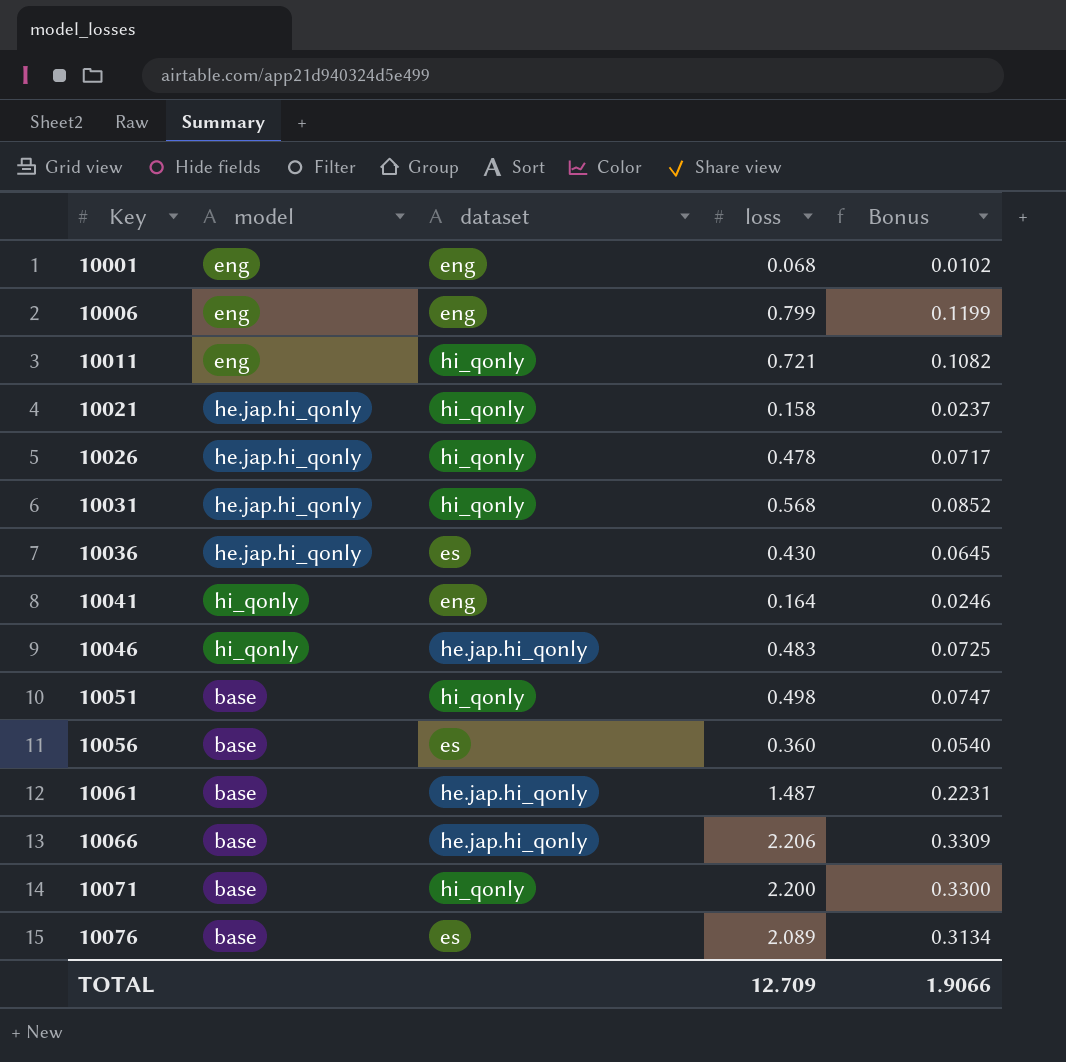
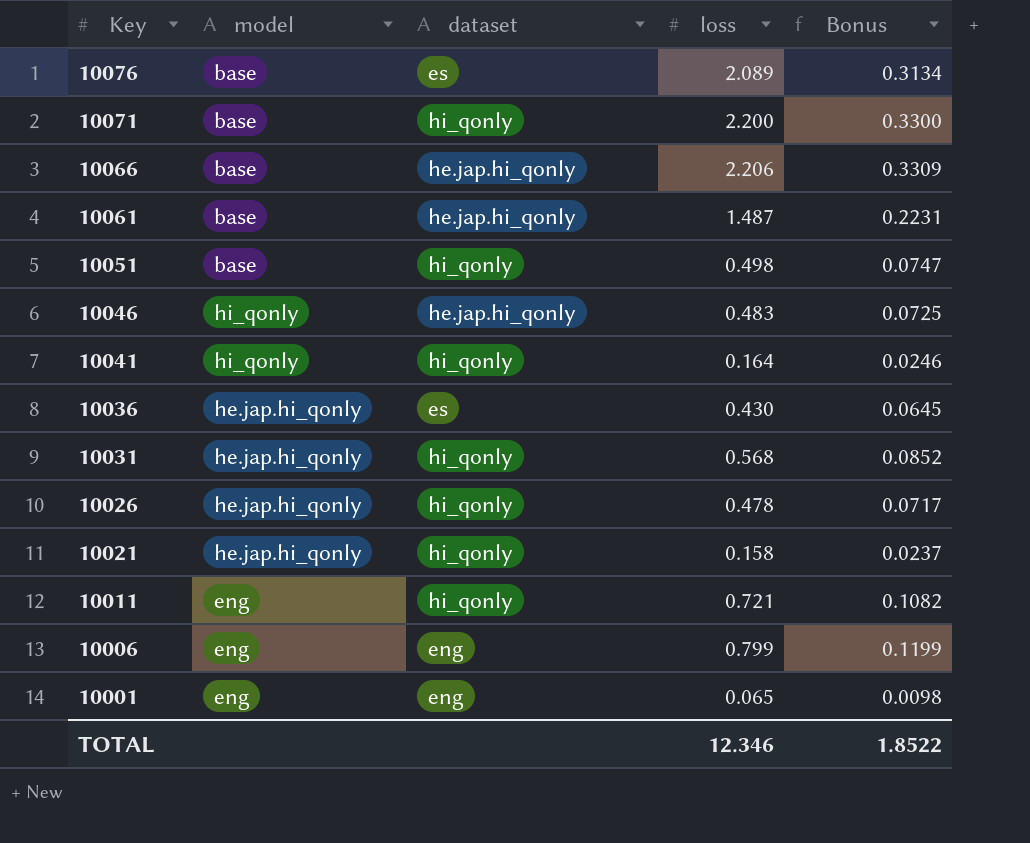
row order: Key ascending -> Key descending
row 10056: base | es | 0.360 | 0.0540 -> none
10041 | dataset: eng -> hi_qonly
10001 | loss: 0.068 -> 0.065
10001 | Bonus: 0.0102 -> 0.0098
TOTAL | loss: 12.709 -> 12.346
TOTAL | Bonus: 1.9066 -> 1.8522

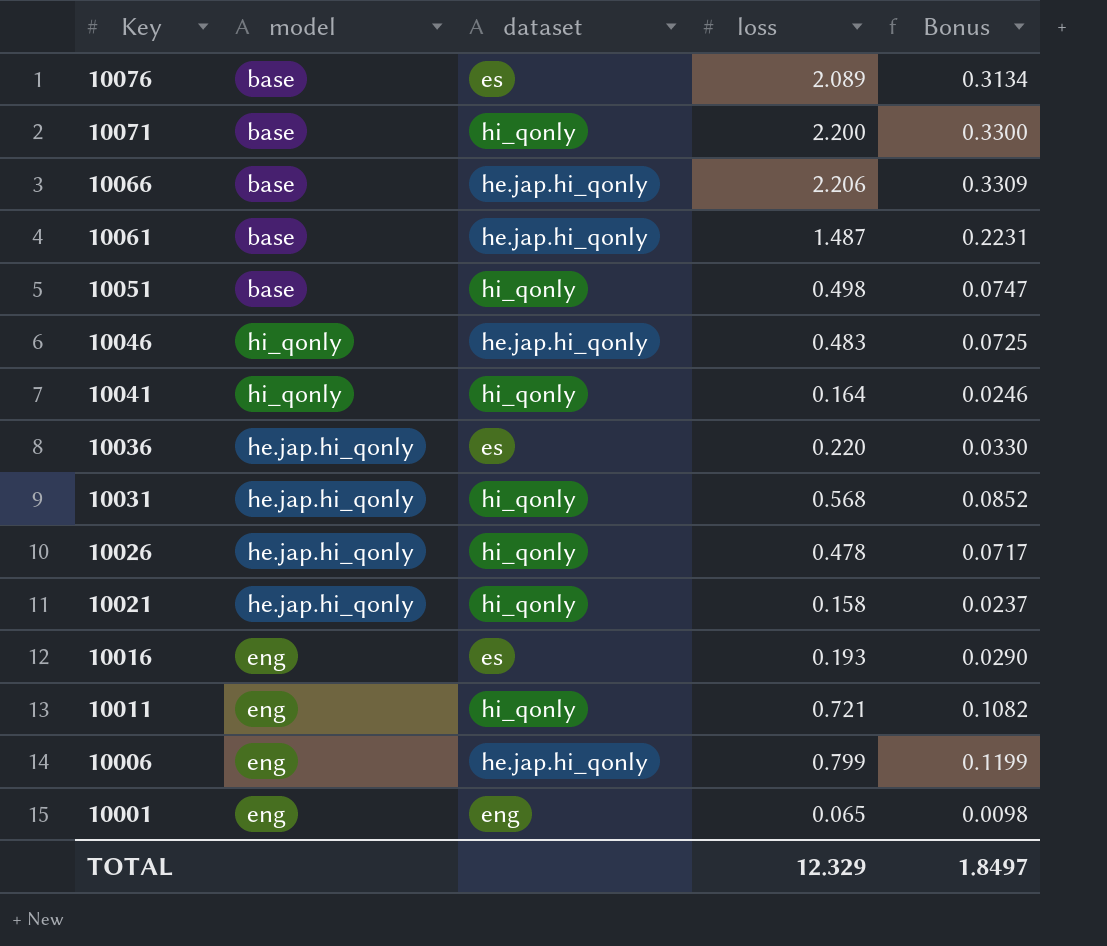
10036 | loss: 0.430 -> 0.220
10036 | Bonus: 0.0645 -> 0.0330
row 10016: none -> eng | es | 0.193 | 0.0290
10006 | dataset: eng -> he.jap.hi_qonly
TOTAL | loss: 12.346 -> 12.329
TOTAL | Bonus: 1.8522 -> 1.8497

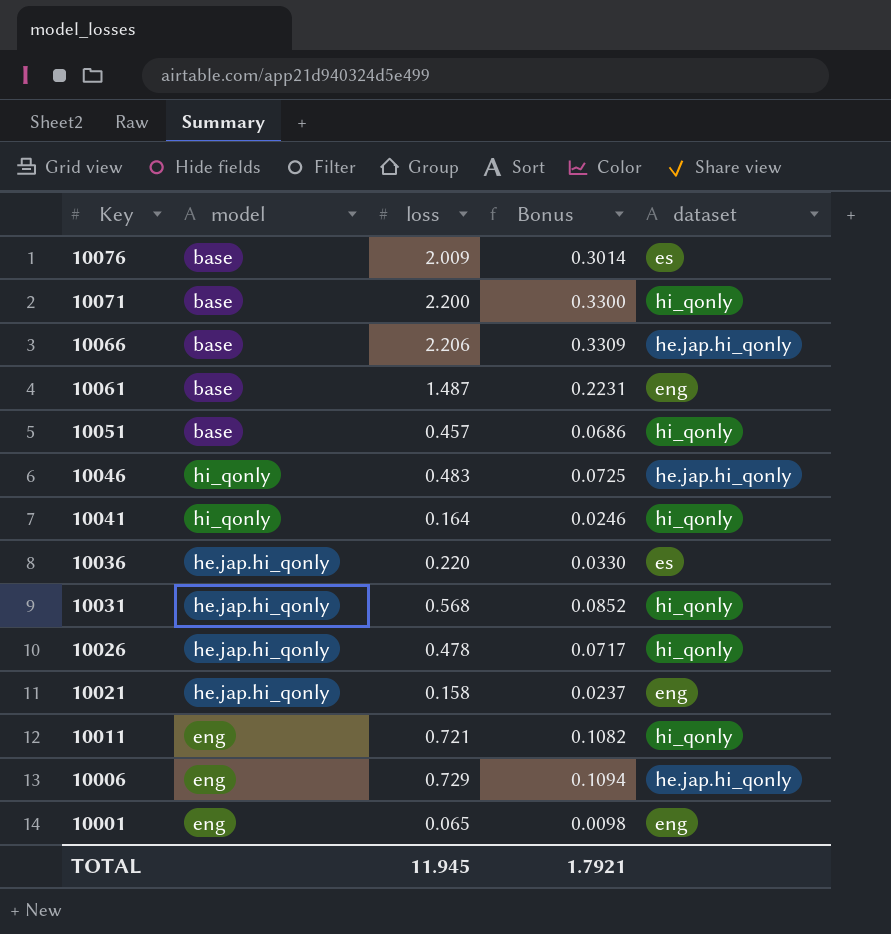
column dataset | position: 3 -> 5
row 10016: eng | es | 0.193 | 0.0290 -> none
10076 | loss: 2.089 -> 2.009
10076 | Bonus: 0.3134 -> 0.3014
10061 | dataset: he.jap.hi_qonly -> eng
10051 | loss: 0.498 -> 0.457
10051 | Bonus: 0.0747 -> 0.0686
10021 | dataset: hi_qonly -> eng
10006 | loss: 0.799 -> 0.729
10006 | Bonus: 0.1199 -> 0.1094
TOTAL | loss: 12.329 -> 11.945
TOTAL | Bonus: 1.8497 -> 1.7921

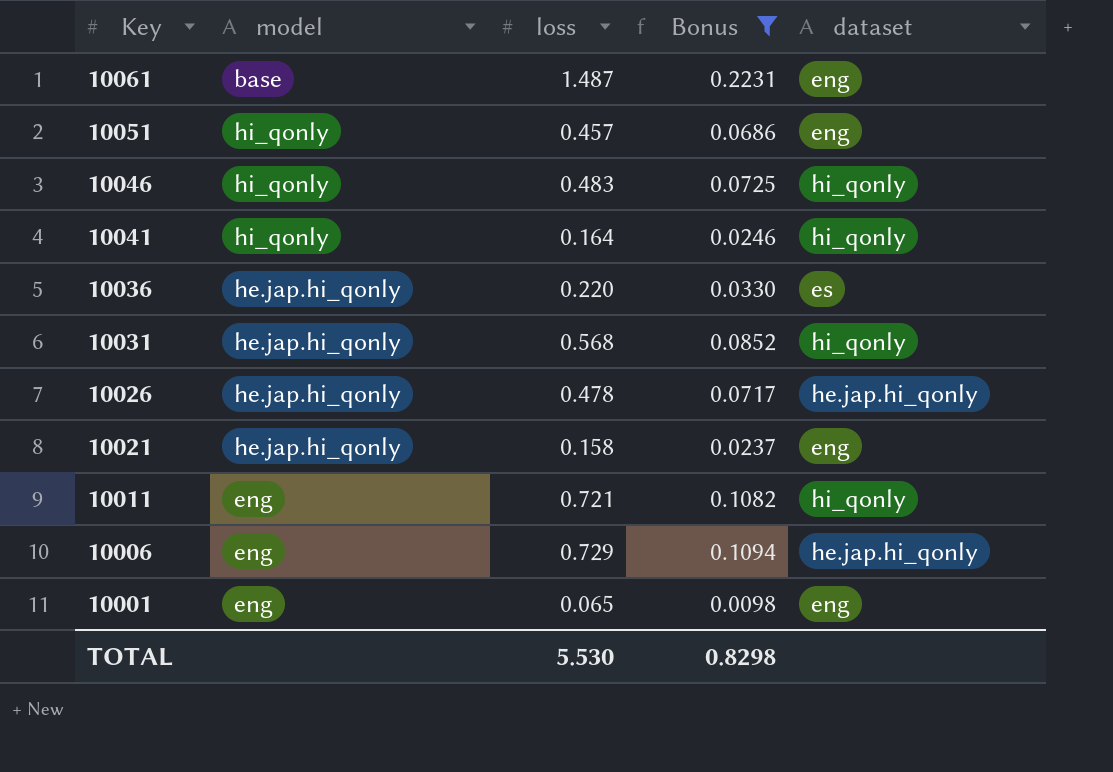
filter: none -> Bonus <= 0.2231
10051 | model: base -> hi_qonly
10051 | dataset: hi_qonly -> eng
10046 | dataset: he.jap.hi_qonly -> hi_qonly
10026 | dataset: hi_qonly -> he.jap.hi_qonly
TOTAL | loss: 11.945 -> 5.530
TOTAL | Bonus: 1.7921 -> 0.8298

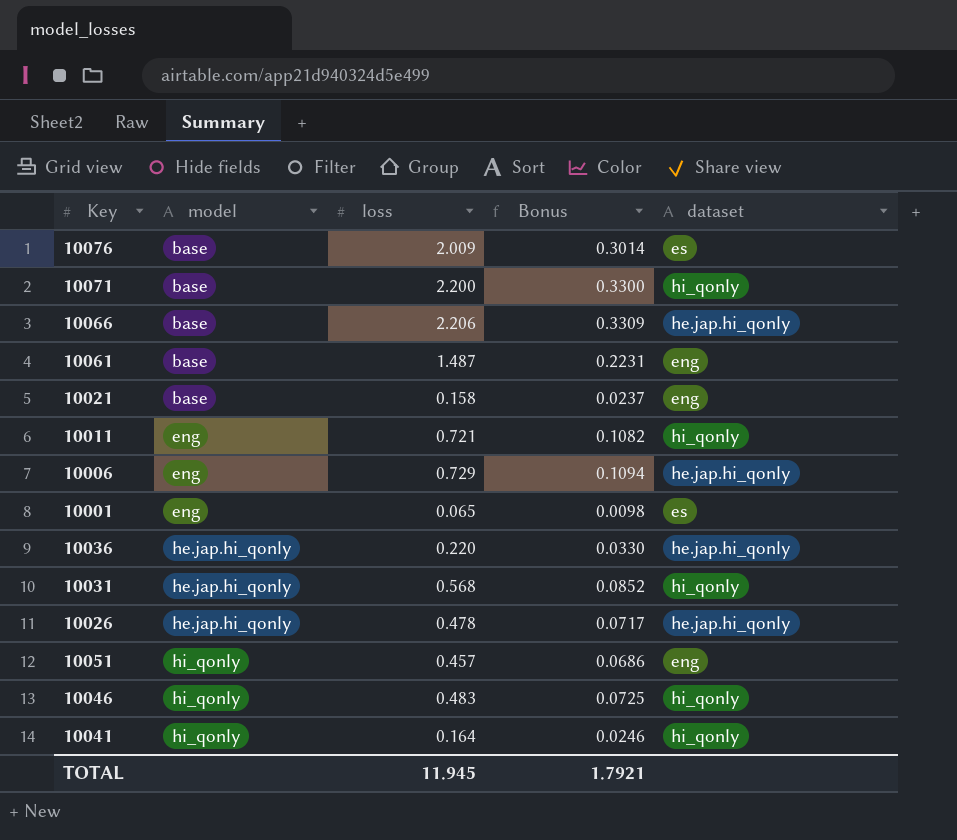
filter: Bonus <= 0.2231 -> none
row order: Key descending -> model ascending
10021 | model: he.jap.hi_qonly -> base
10001 | dataset: eng -> es
10036 | dataset: es -> he.jap.hi_qonly
TOTAL | loss: 5.530 -> 11.945
TOTAL | Bonus: 0.8298 -> 1.7921

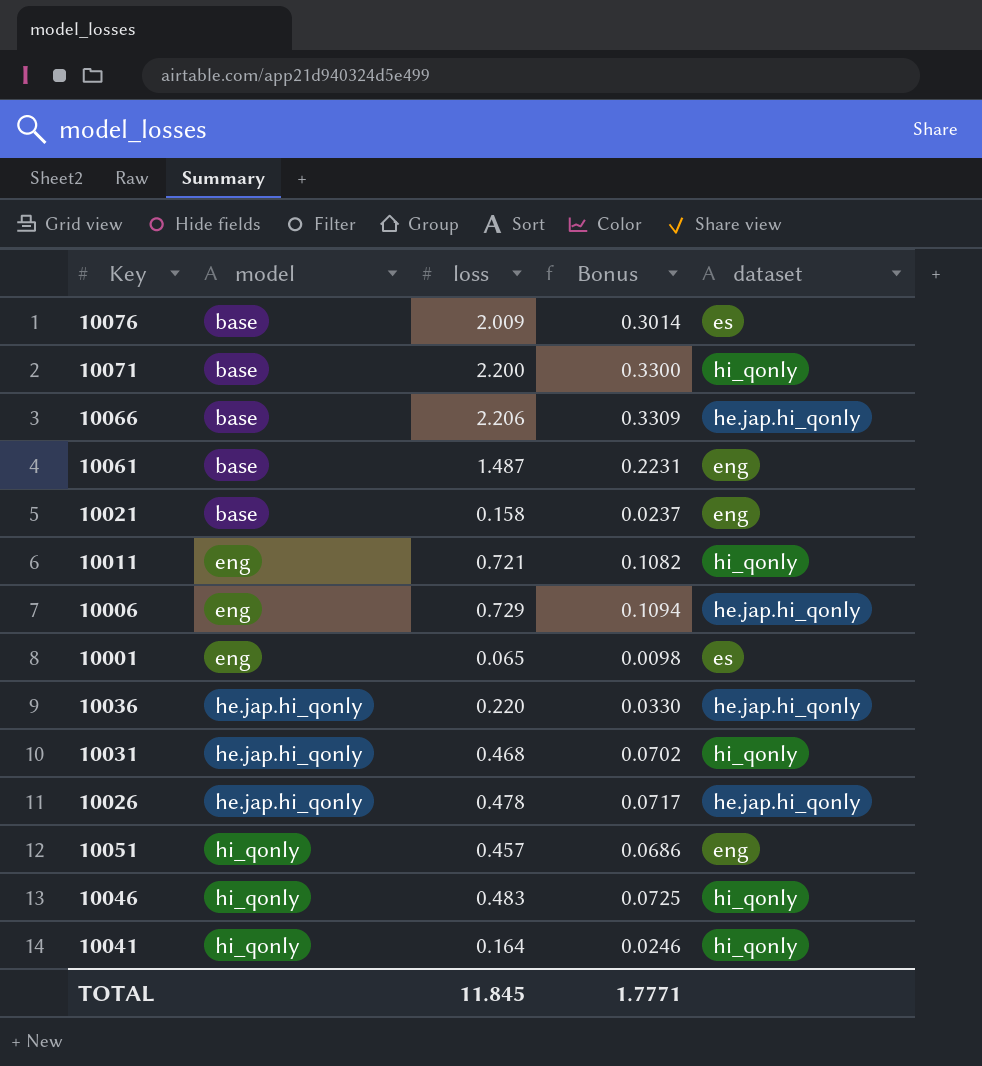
10031 | loss: 0.568 -> 0.468
10031 | Bonus: 0.0852 -> 0.0702
TOTAL | loss: 11.945 -> 11.845
TOTAL | Bonus: 1.7921 -> 1.7771

